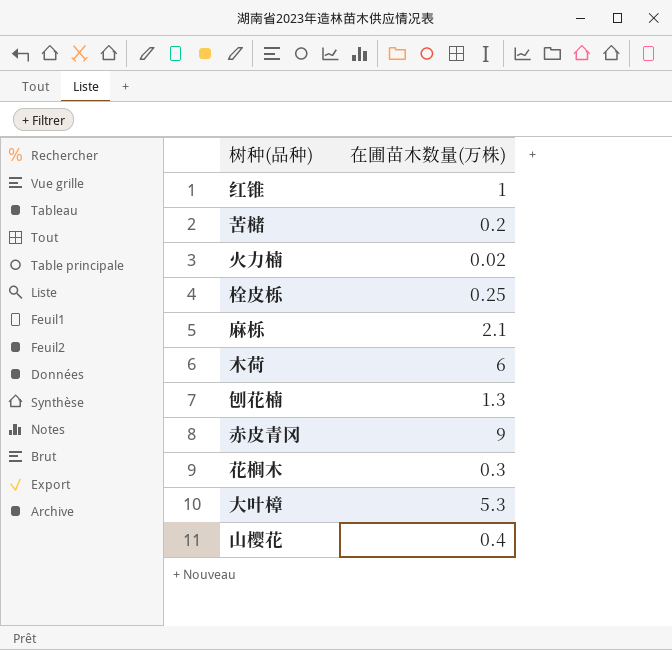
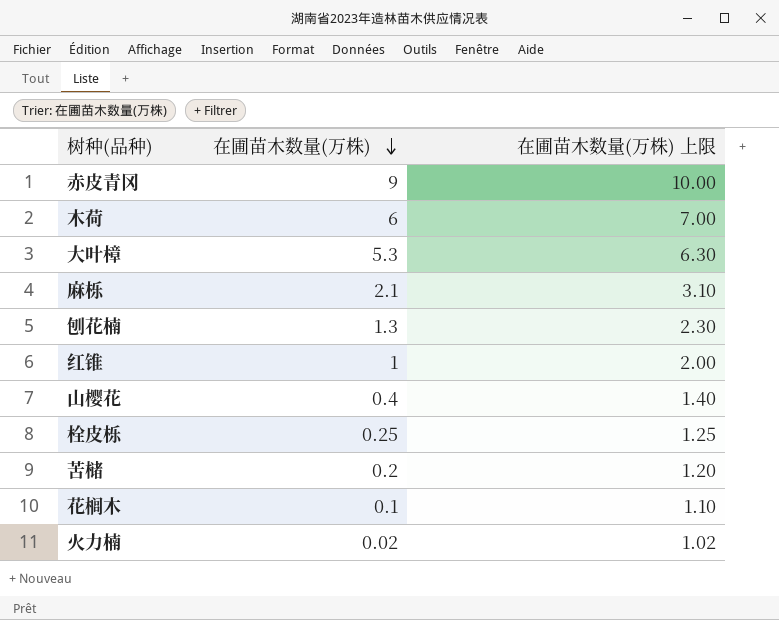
row order: none -> 在圃苗木数量(万株) descending
column 在圃苗木数量(万株) 上限 | formula: none -> [在圃苗木数量(万株)] + 1
花榈木 | 在圃苗木数量(万株): 0.3 -> 0.1

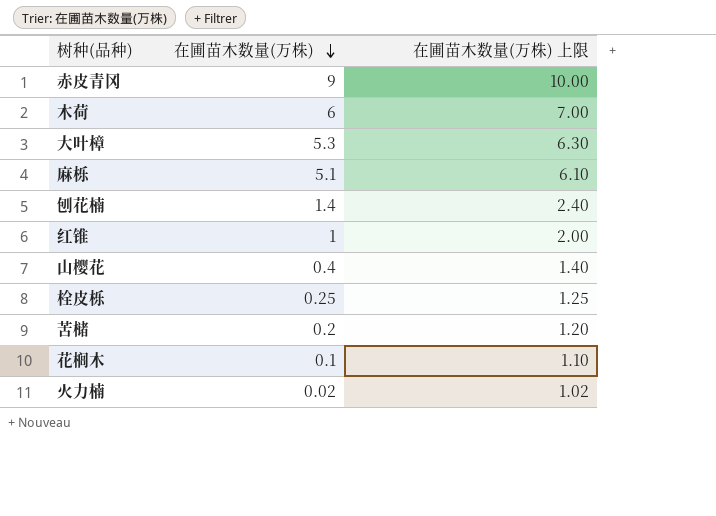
麻栎 | 在圃苗木数量(万株): 2.1 -> 5.1
麻栎 | 在圃苗木数量(万株) 上限: 3.10 -> 6.10
刨花楠 | 在圃苗木数量(万株): 1.3 -> 1.4
刨花楠 | 在圃苗木数量(万株) 上限: 2.30 -> 2.40

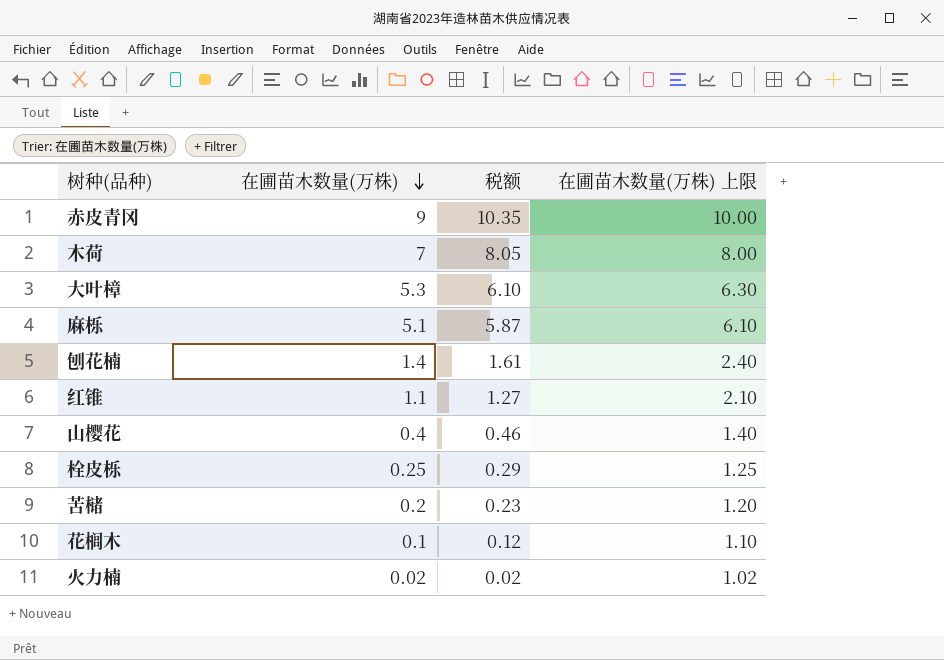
column 税额 | formula: none -> [在圃苗木数量(万株)] * 1.15
木荷 | 在圃苗木数量(万株): 6 -> 7
木荷 | 在圃苗木数量(万株) 上限: 7.00 -> 8.00
红锥 | 在圃苗木数量(万株): 1 -> 1.1
红锥 | 在圃苗木数量(万株) 上限: 2.00 -> 2.10

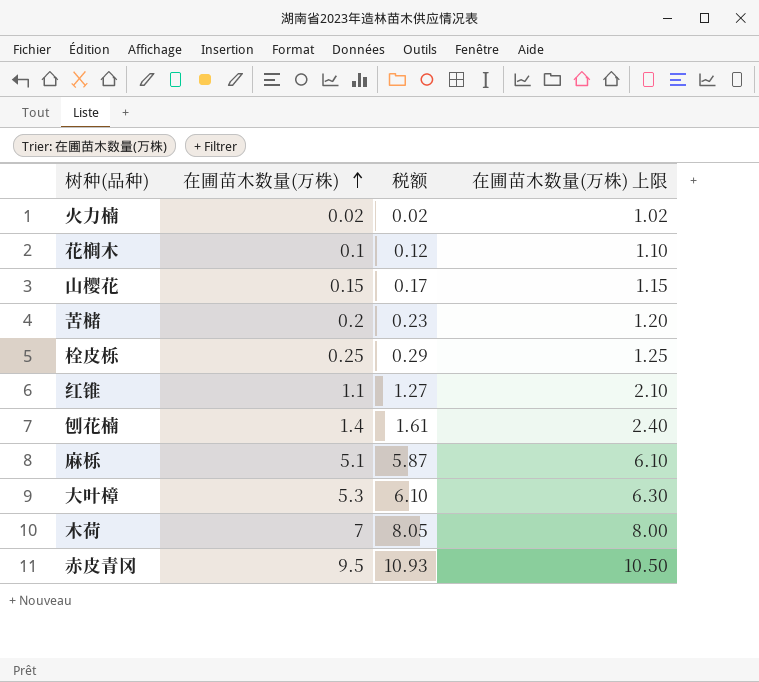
row order: 在圃苗木数量(万株) descending -> 在圃苗木数量(万株) ascending
山樱花 | 在圃苗木数量(万株): 0.4 -> 0.15
山樱花 | 税额: 0.46 -> 0.17
山樱花 | 在圃苗木数量(万株) 上限: 1.40 -> 1.15
赤皮青冈 | 在圃苗木数量(万株): 9 -> 9.5
赤皮青冈 | 税额: 10.35 -> 10.93
赤皮青冈 | 在圃苗木数量(万株) 上限: 10.00 -> 10.50

